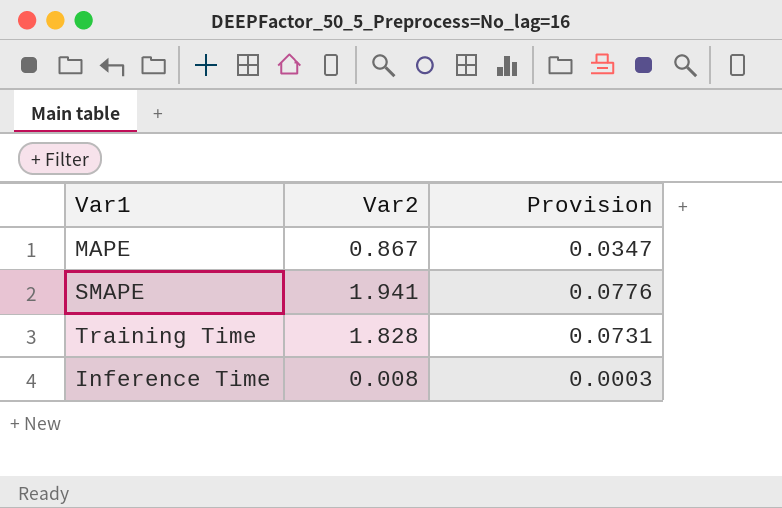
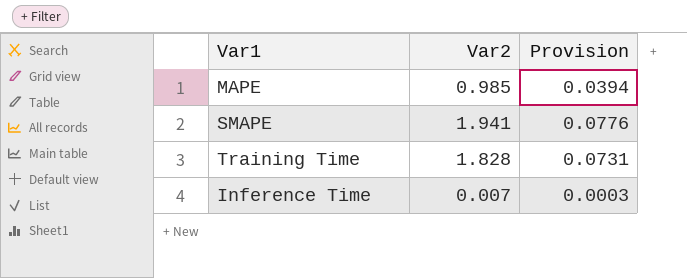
MAPE | Var2: 0.867 -> 0.985
MAPE | Provision: 0.0347 -> 0.0394
Inference Time | Var2: 0.008 -> 0.007

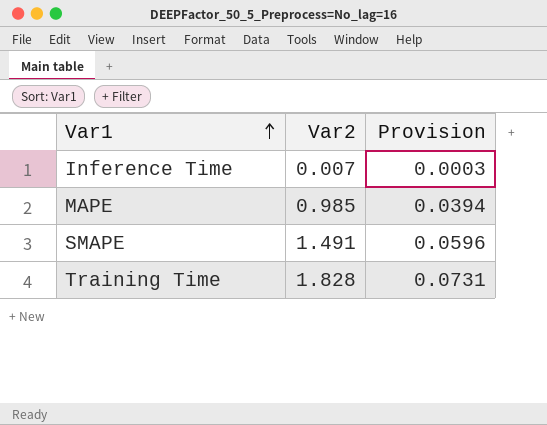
row order: none -> Var1 ascending
SMAPE | Var2: 1.941 -> 1.491
SMAPE | Provision: 0.0776 -> 0.0596

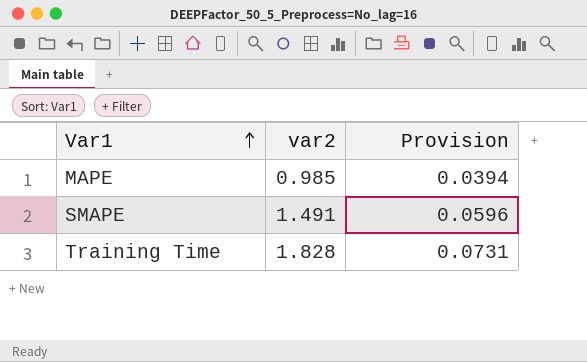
column name: Var2 -> var2
row Inference Time: 0.007 | 0.0003 -> none

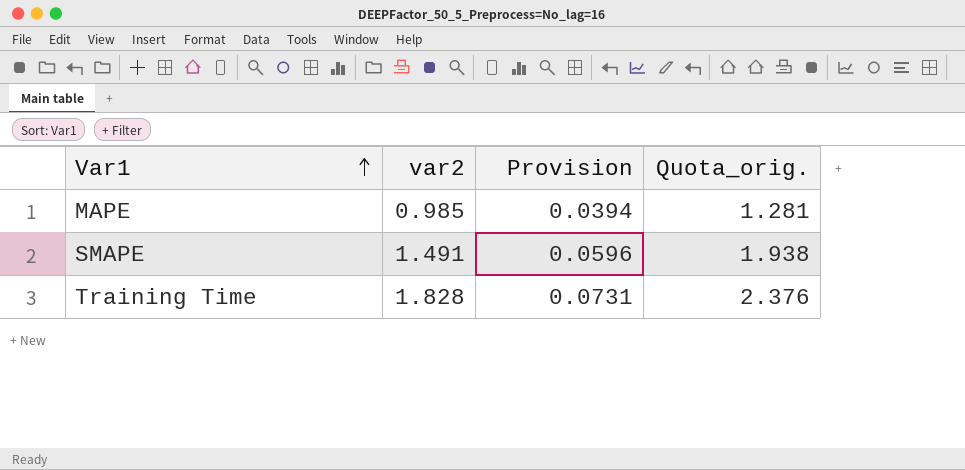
column Quota_orig. | formula: none -> [var2] * 1.3

